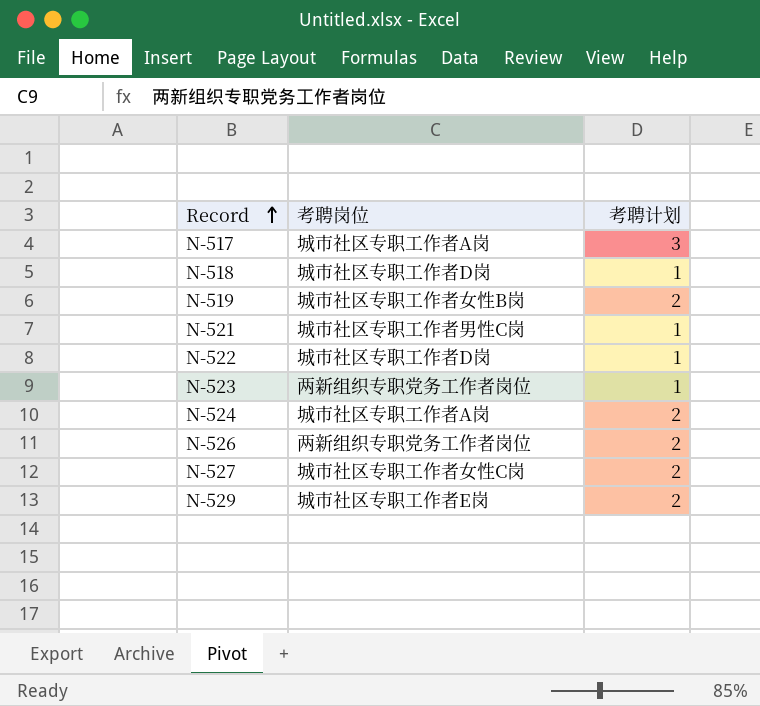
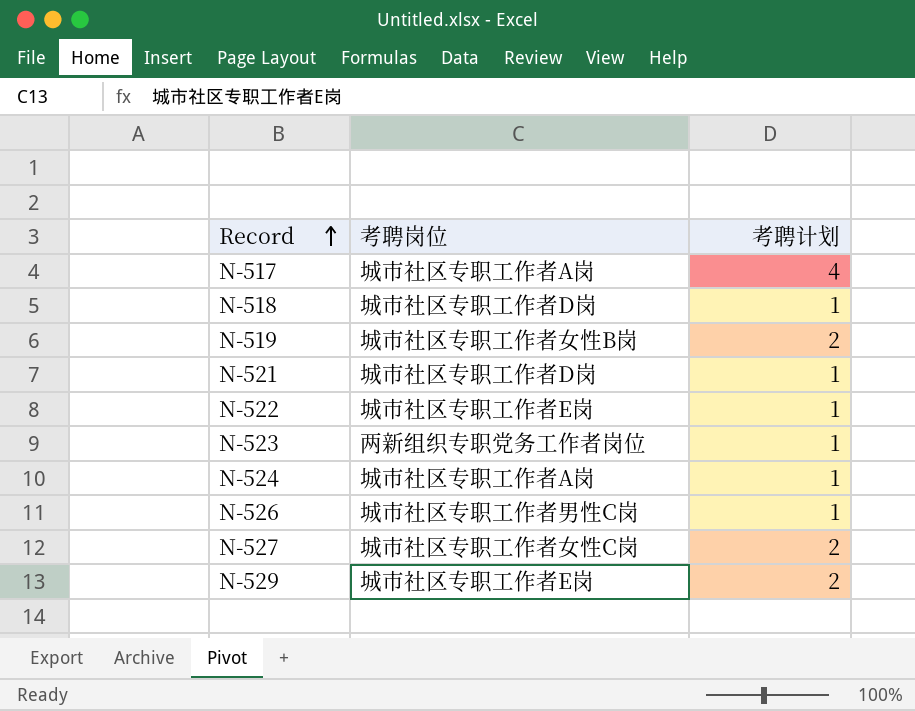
N-517 | 考聘计划: 3 -> 4
N-521 | 考聘岗位: 城市社区专职工作者男性C岗 -> 城市社区专职工作者D岗
N-522 | 考聘岗位: 城市社区专职工作者D岗 -> 城市社区专职工作者E岗
N-524 | 考聘计划: 2 -> 1
N-526 | 考聘岗位: 两新组织专职党务工作者岗位 -> 城市社区专职工作者男性C岗
N-526 | 考聘计划: 2 -> 1

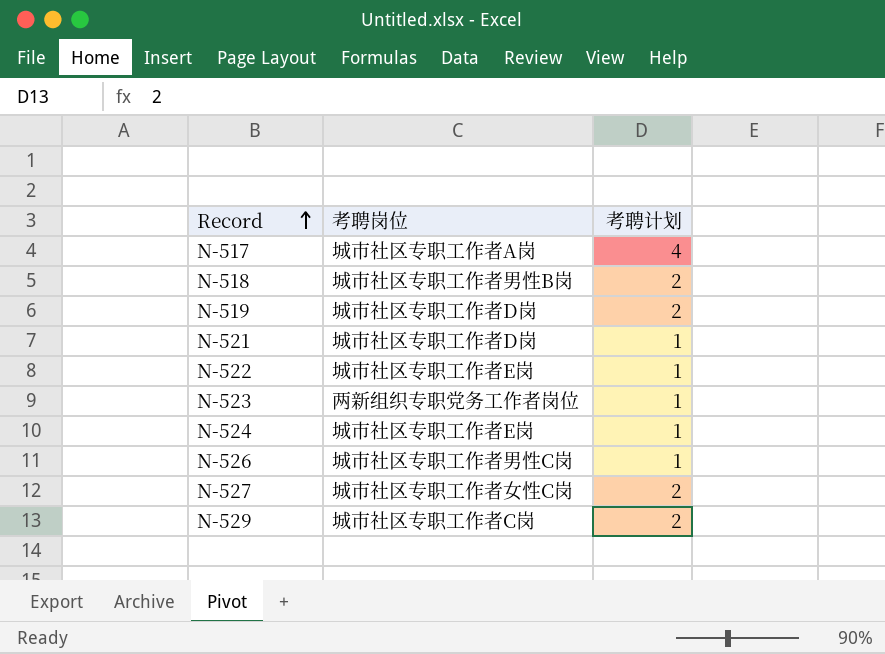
N-518 | 考聘岗位: 城市社区专职工作者D岗 -> 城市社区专职工作者男性B岗
N-518 | 考聘计划: 1 -> 2
N-519 | 考聘岗位: 城市社区专职工作者女性B岗 -> 城市社区专职工作者D岗
N-524 | 考聘岗位: 城市社区专职工作者A岗 -> 城市社区专职工作者E岗
N-529 | 考聘岗位: 城市社区专职工作者E岗 -> 城市社区专职工作者C岗

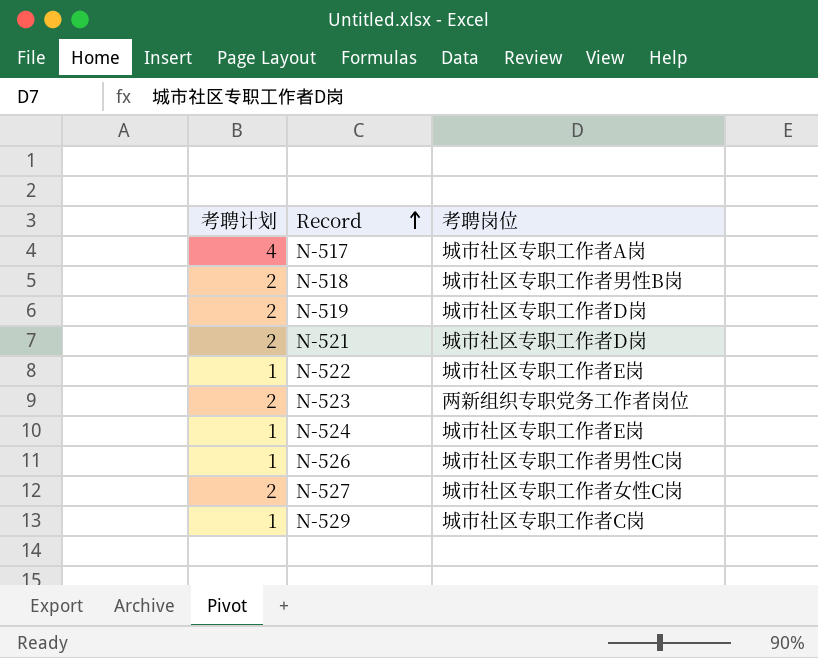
column 考聘计划 | position: 3 -> 1
N-521 | 考聘计划: 1 -> 2
N-523 | 考聘计划: 1 -> 2
N-529 | 考聘计划: 2 -> 1

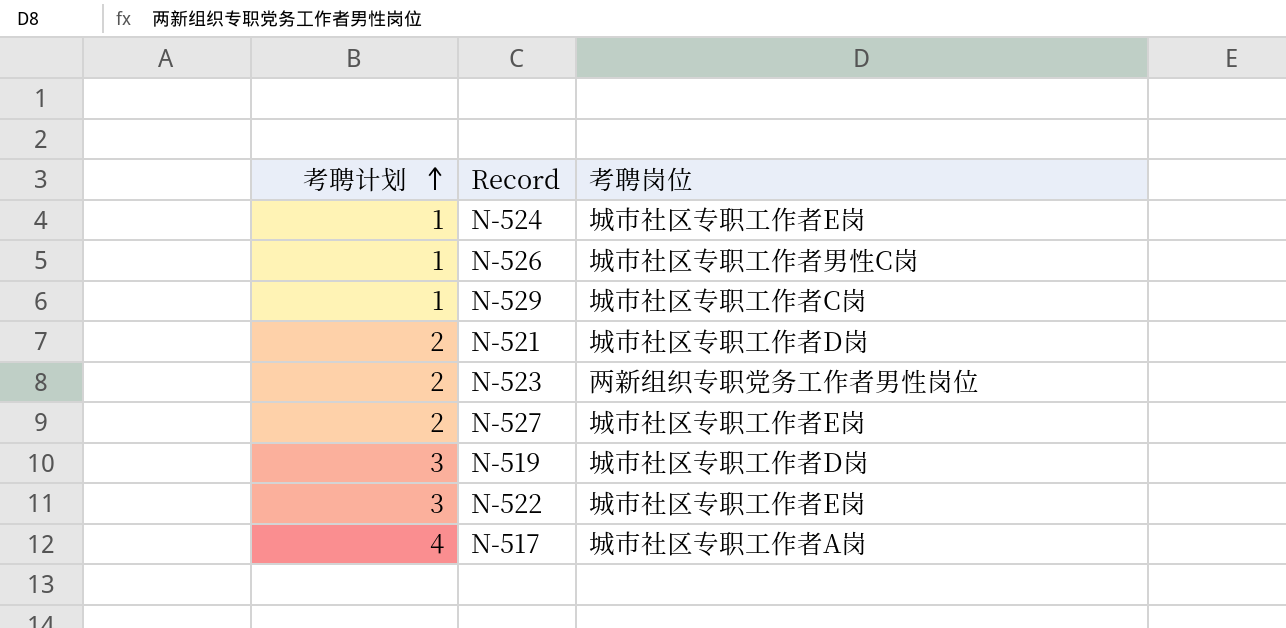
row order: Record ascending -> 考聘计划 ascending
row N-518: 2 | 城市社区专职工作者男性B岗 -> none
N-523 | 考聘岗位: 两新组织专职党务工作者岗位 -> 两新组织专职党务工作者男性岗位
N-527 | 考聘岗位: 城市社区专职工作者女性C岗 -> 城市社区专职工作者E岗
N-519 | 考聘计划: 2 -> 3
N-522 | 考聘计划: 1 -> 3

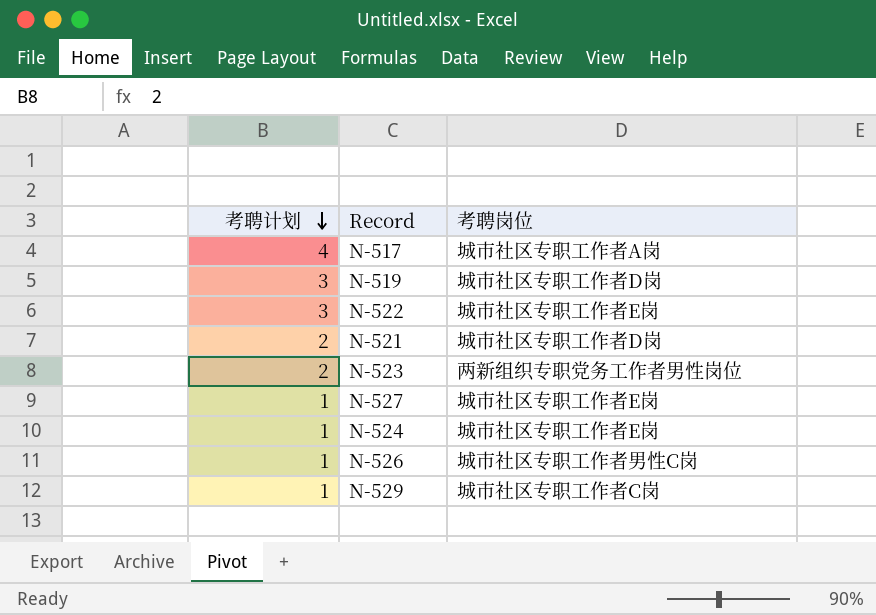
row order: 考聘计划 ascending -> 考聘计划 descending
N-527 | 考聘计划: 2 -> 1

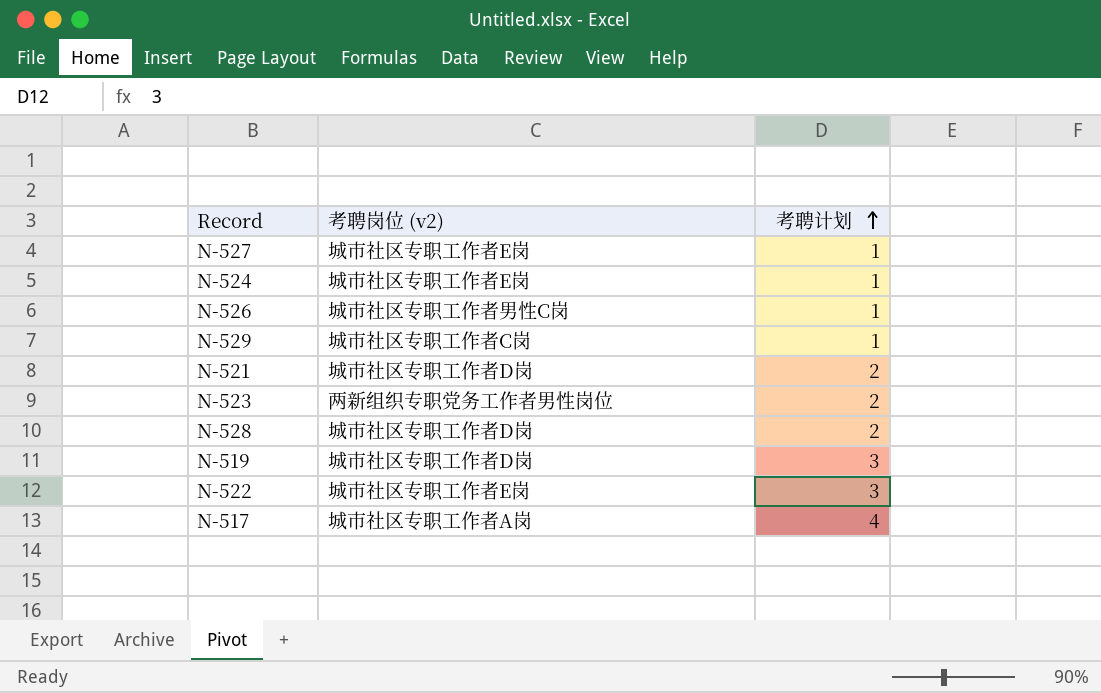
row order: 考聘计划 descending -> 考聘计划 ascending
column name: 考聘岗位 -> 考聘岗位 (v2)
column 考聘计划 | position: 1 -> 3
row N-528: none -> 城市社区专职工作者D岗 | 2

